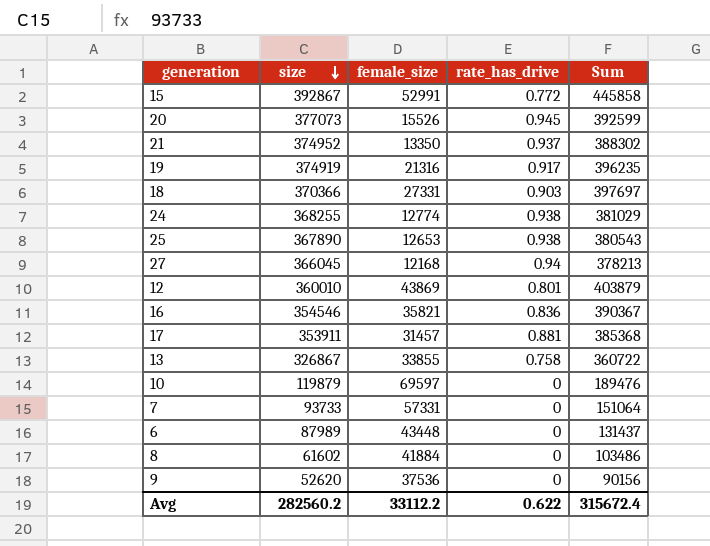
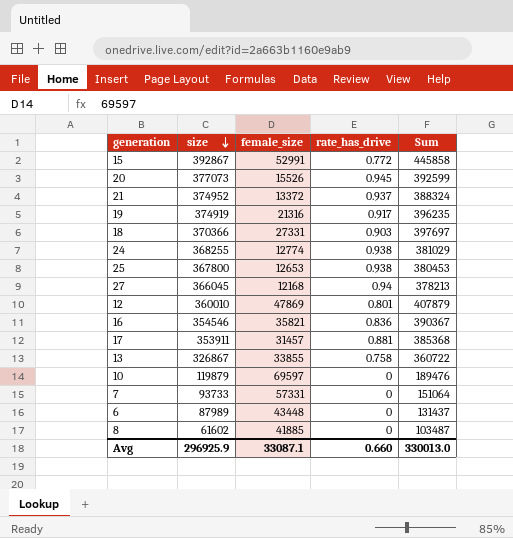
row 9: 52620 | 37536 | 0 | 90156 -> none
21 | female_size: 13350 -> 13372
21 | Sum: 388302 -> 388324
25 | size: 367890 -> 367800
25 | Sum: 380543 -> 380453
12 | female_size: 43869 -> 47869
12 | Sum: 403879 -> 407879
8 | female_size: 41884 -> 41885
8 | Sum: 103486 -> 103487
Avg | size: 282560.2 -> 296925.9
Avg | female_size: 33112.2 -> 33087.1
Avg | rate_has_drive: 0.622 -> 0.660
Avg | Sum: 315672.4 -> 330013.0

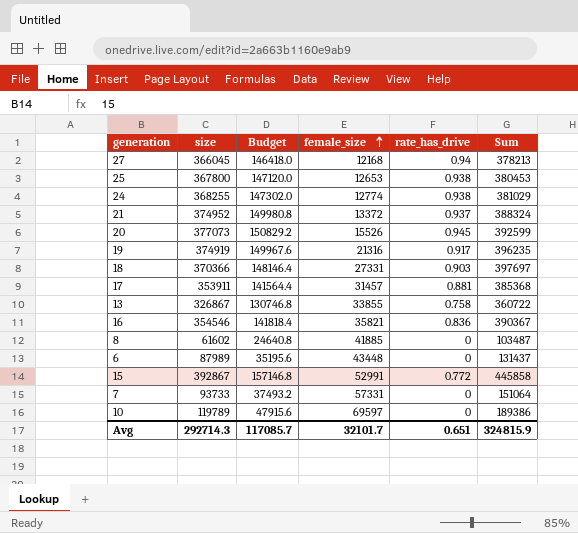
row order: size descending -> female_size ascending
column Budget | formula: none -> [size] * 0.4
row 12: 360010 | 47869 | 0.801 | 407879 -> none
10 | size: 119879 -> 119789
10 | Sum: 189476 -> 189386
Avg | size: 296925.9 -> 292714.3
Avg | female_size: 33087.1 -> 32101.7
Avg | rate_has_drive: 0.660 -> 0.651
Avg | Sum: 330013.0 -> 324815.9

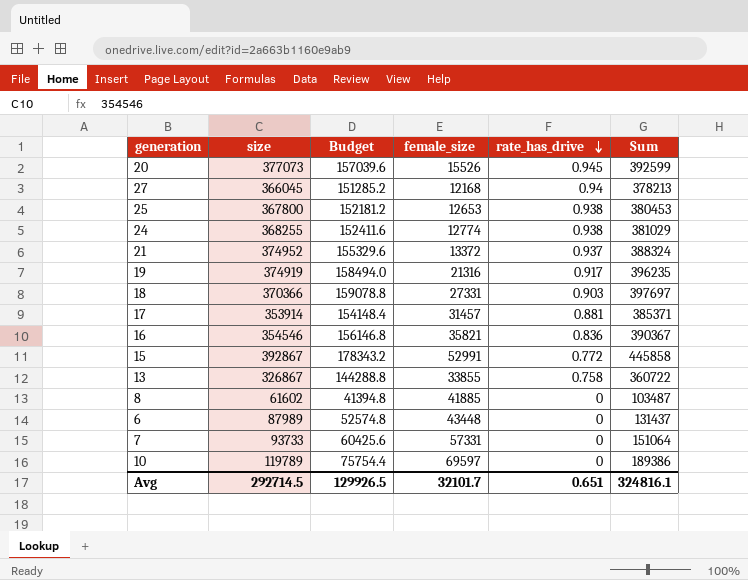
row order: female_size ascending -> rate_has_drive descending
column Budget | formula: [size] * 0.4 -> [Sum] * 0.4
17 | size: 353911 -> 353914
17 | Sum: 385368 -> 385371
Avg | size: 292714.3 -> 292714.5
Avg | Budget: 117085.7 -> 129926.5
Avg | Sum: 324815.9 -> 324816.1

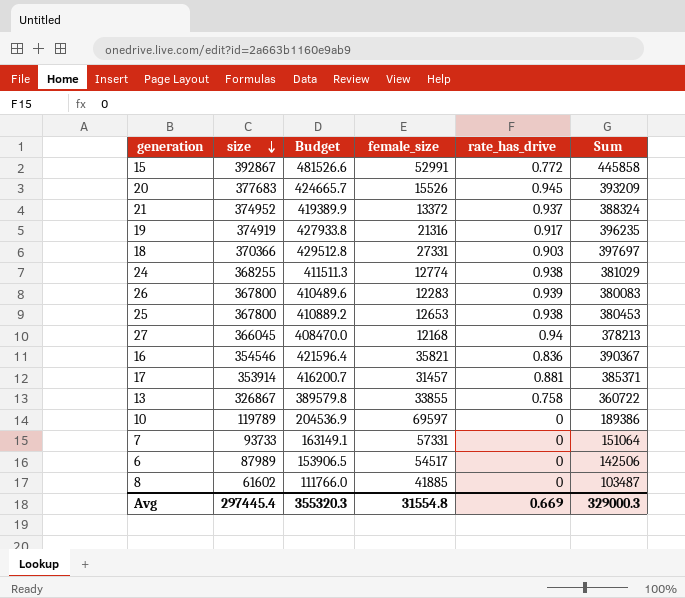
row order: rate_has_drive descending -> size descending
column Budget | formula: [Sum] * 0.4 -> [Sum] * 1.08
20 | size: 377073 -> 377683
20 | Sum: 392599 -> 393209
row 26: none -> 367800 | 410489.6 | 12283 | 0.939 | 380083
6 | female_size: 43448 -> 54517
6 | Sum: 131437 -> 142506
Avg | size: 292714.5 -> 297445.4
Avg | Budget: 129926.5 -> 355320.3
Avg | female_size: 32101.7 -> 31554.8
Avg | rate_has_drive: 0.651 -> 0.669
Avg | Sum: 324816.1 -> 329000.3

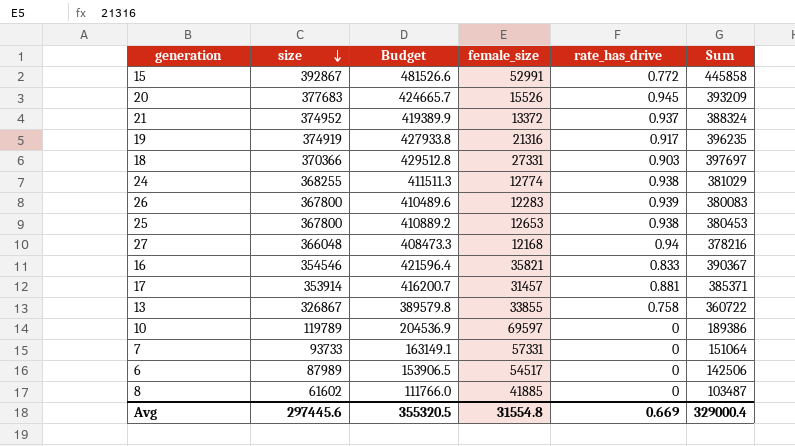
27 | size: 366045 -> 366048
27 | Budget: 408470.0 -> 408473.3
27 | Sum: 378213 -> 378216
16 | rate_has_drive: 0.836 -> 0.833
Avg | size: 297445.4 -> 297445.6
Avg | Budget: 355320.3 -> 355320.5
Avg | Sum: 329000.3 -> 329000.4

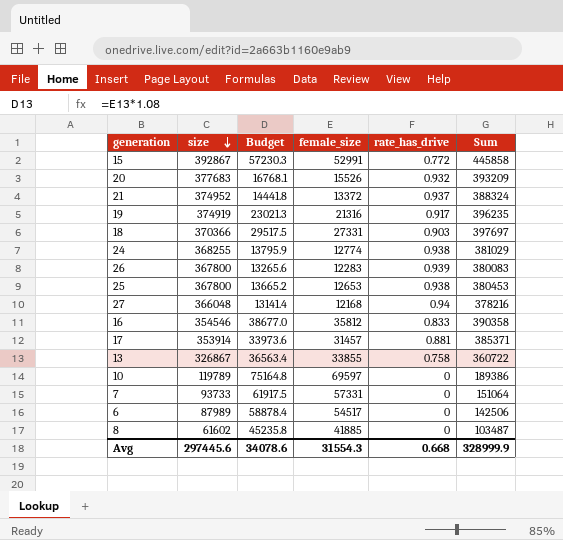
column Budget | formula: [Sum] * 1.08 -> [female_size] * 1.08
20 | rate_has_drive: 0.945 -> 0.932
16 | female_size: 35821 -> 35812
16 | Sum: 390367 -> 390358
Avg | Budget: 355320.5 -> 34078.6
Avg | female_size: 31554.8 -> 31554.3
Avg | rate_has_drive: 0.669 -> 0.668
Avg | Sum: 329000.4 -> 328999.9

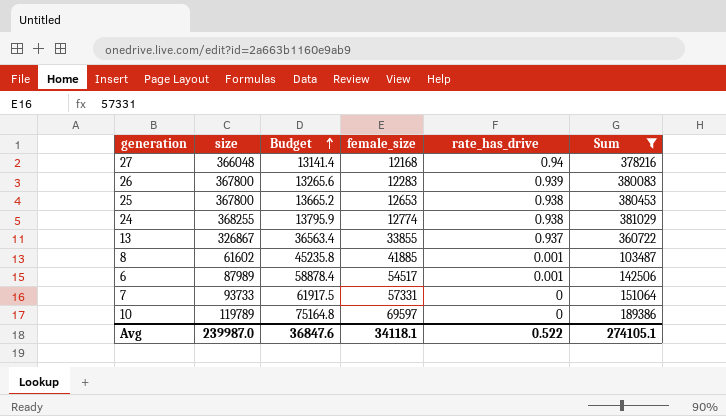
filter: none -> Sum <= 381029
row order: size descending -> Budget ascending
13 | rate_has_drive: 0.758 -> 0.937
8 | rate_has_drive: 0 -> 0.001
6 | rate_has_drive: 0 -> 0.001
Avg | size: 297445.6 -> 239987.0
Avg | Budget: 34078.6 -> 36847.6
Avg | female_size: 31554.3 -> 34118.1
Avg | rate_has_drive: 0.668 -> 0.522
Avg | Sum: 328999.9 -> 274105.1

